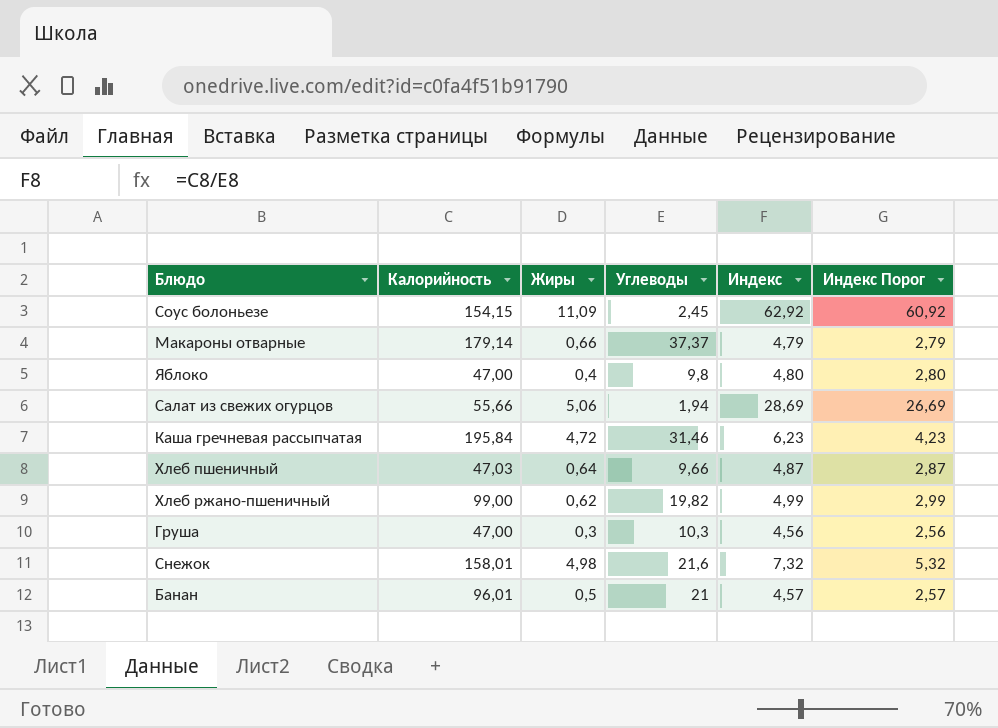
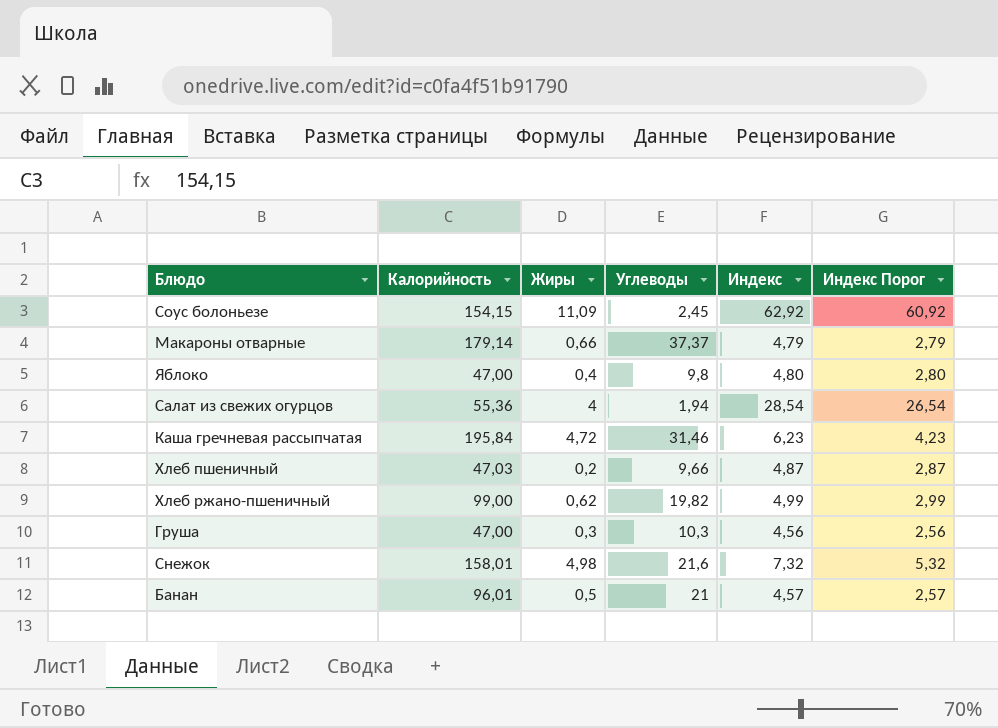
Салат из свежих огурцов | Калорийность: 55,66 -> 55,36
Салат из свежих огурцов | Жиры: 5,06 -> 4
Салат из свежих огурцов | Индекс: 28,69 -> 28,54
Салат из свежих огурцов | Индекс Порог: 26,69 -> 26,54
Хлеб пшеничный | Жиры: 0,64 -> 0,2

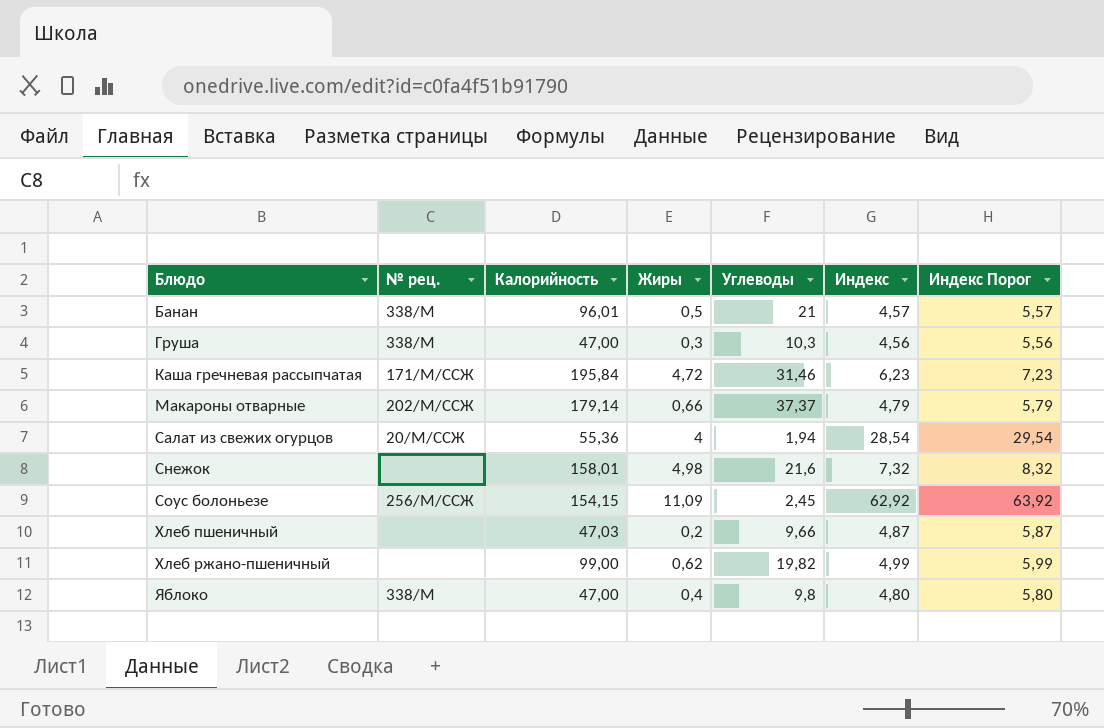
row order: none -> Блюдо ascending
column № рец. | position: none -> 2
column Индекс Порог | formula: [Индекс] - 2 -> [Индекс] + 1

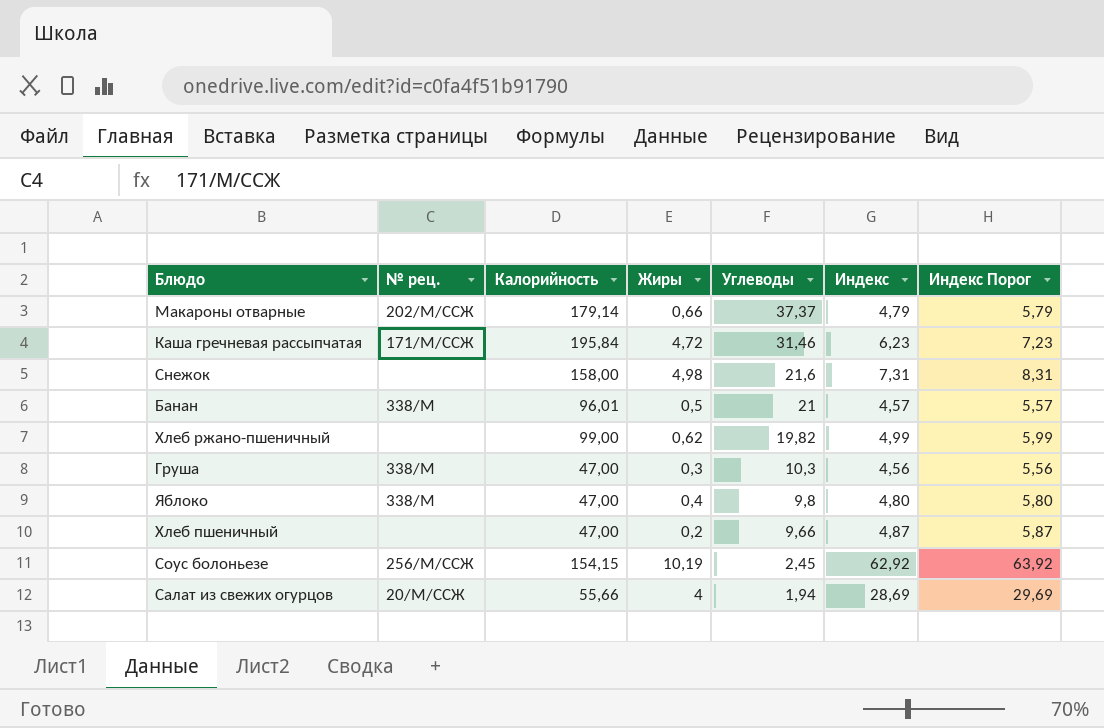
row order: Блюдо ascending -> Углеводы descending
Снежок | Калорийность: 158,01 -> 158,00
Снежок | Индекс: 7,32 -> 7,31
Снежок | Индекс Порог: 8,32 -> 8,31
Хлеб пшеничный | Калорийность: 47,03 -> 47,00
Соус болоньезе | Жиры: 11,09 -> 10,19
Салат из свежих огурцов | Калорийность: 55,36 -> 55,66
Салат из свежих огурцов | Индекс: 28,54 -> 28,69
Салат из свежих огурцов | Индекс Порог: 29,54 -> 29,69

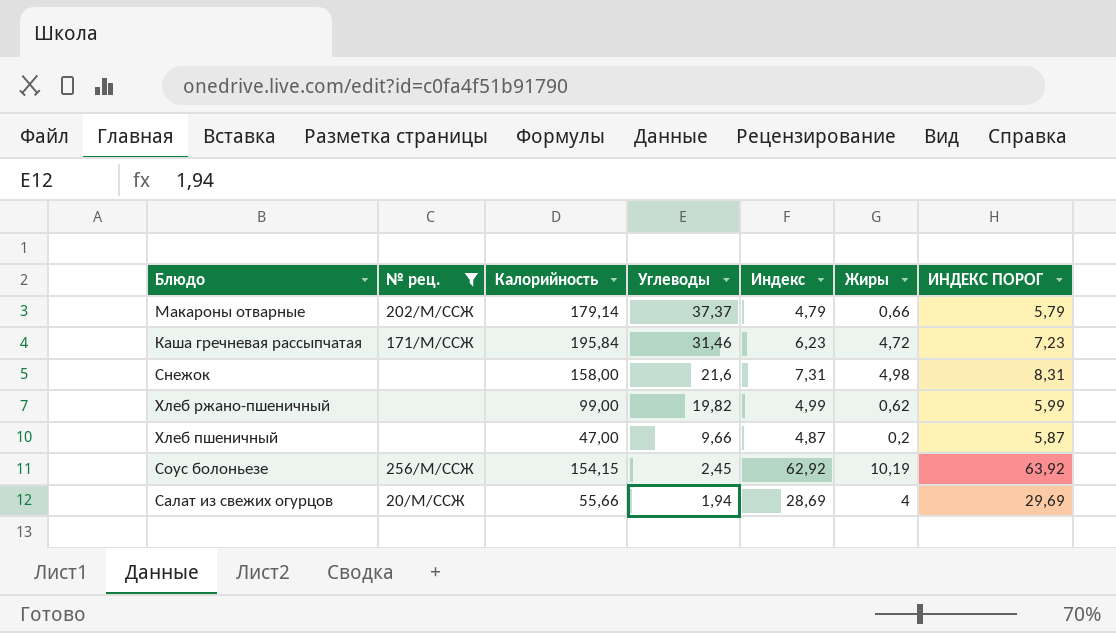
filter: none -> № рец. != 338/М
column Жиры | position: 4 -> 6
column name: Индекс Порог -> ИНДЕКС ПОРОГ

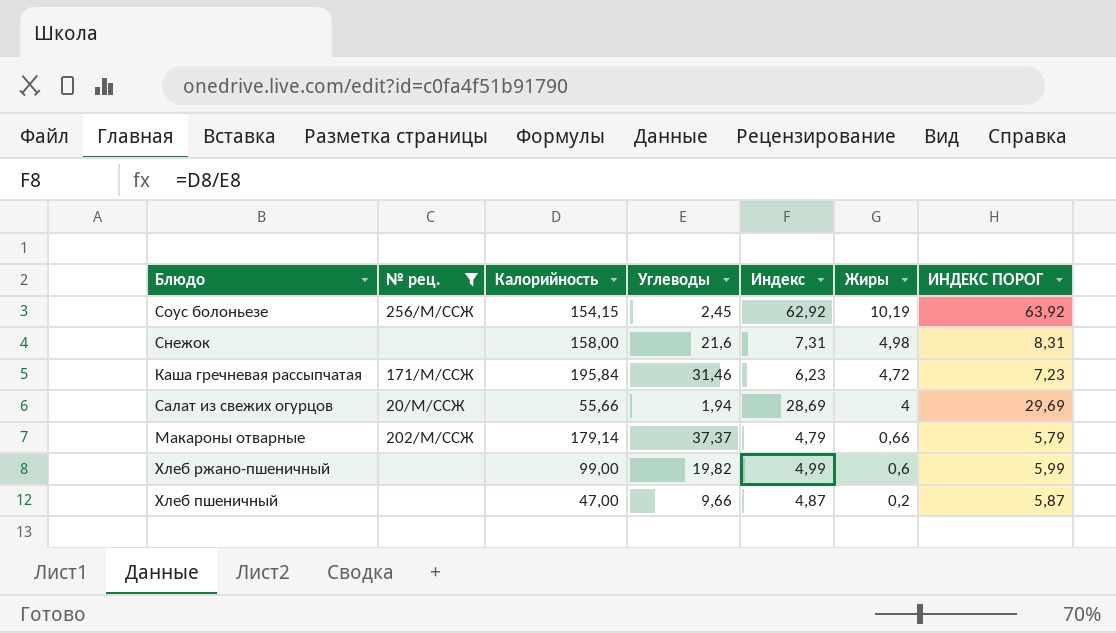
row order: Углеводы descending -> Жиры descending
Хлеб ржано-пшеничный | Жиры: 0,62 -> 0,6

